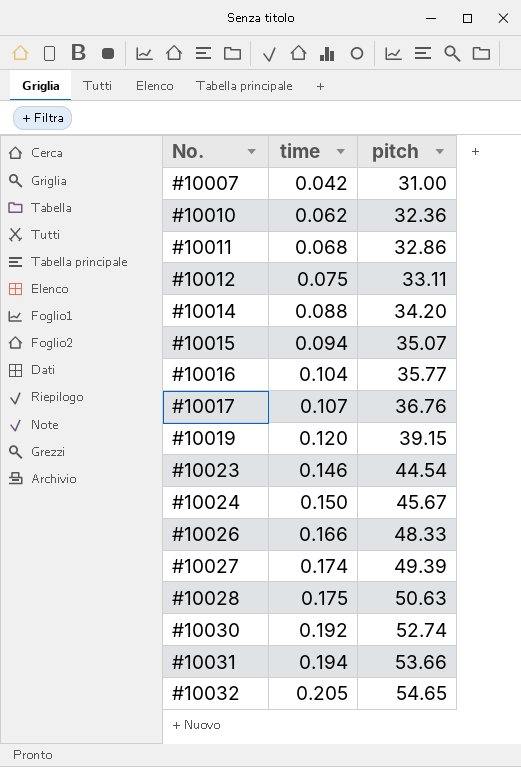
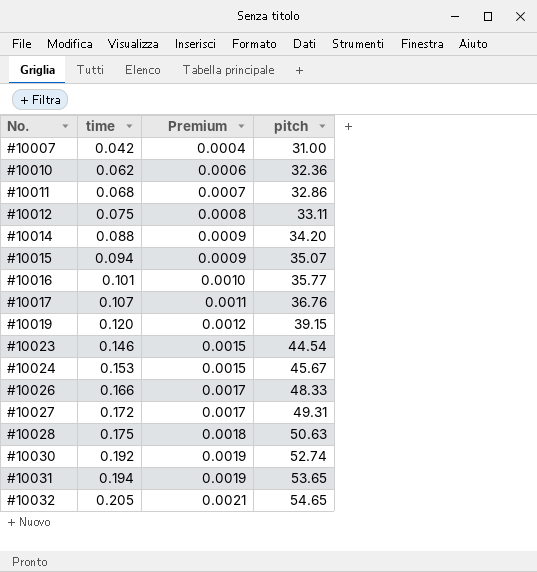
column Premium | formula: none -> [time] * 0.01
#10016 | time: 0.104 -> 0.101
#10024 | time: 0.150 -> 0.153
#10027 | time: 0.174 -> 0.172
#10027 | pitch: 49.39 -> 49.31
#10031 | pitch: 53.66 -> 53.65

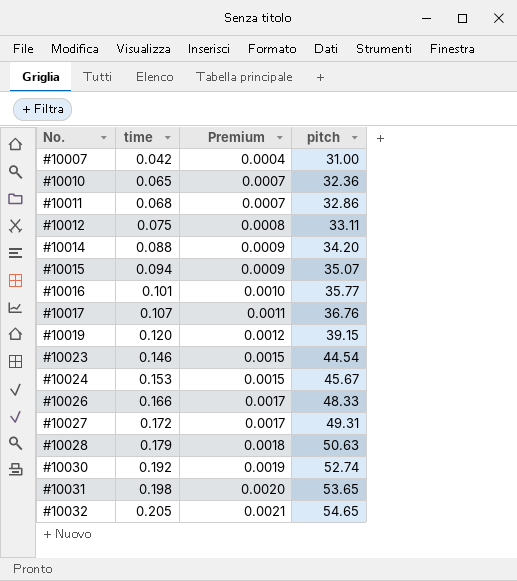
#10010 | time: 0.062 -> 0.065
#10010 | Premium: 0.0006 -> 0.0007
#10028 | time: 0.175 -> 0.179
#10031 | time: 0.194 -> 0.198
#10031 | Premium: 0.0019 -> 0.0020

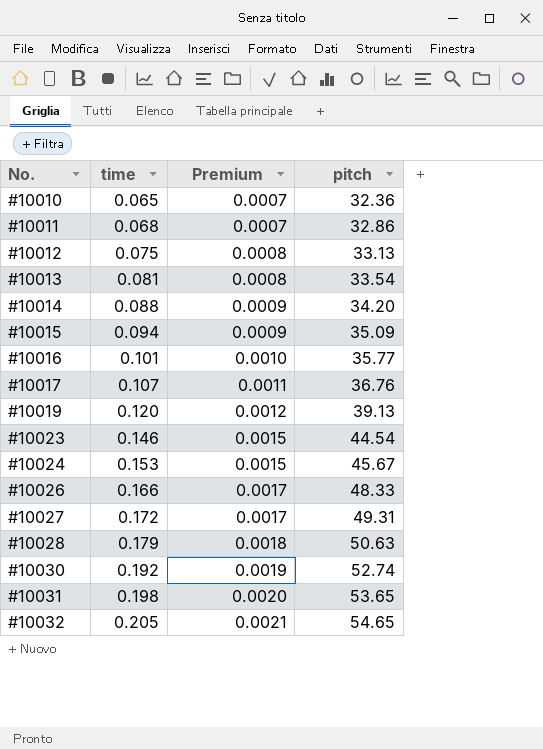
row #10007: 0.042 | 0.0004 | 31.00 -> none
#10012 | pitch: 33.11 -> 33.13
row #10013: none -> 0.081 | 0.0008 | 33.54
#10015 | pitch: 35.07 -> 35.09
#10019 | pitch: 39.15 -> 39.13

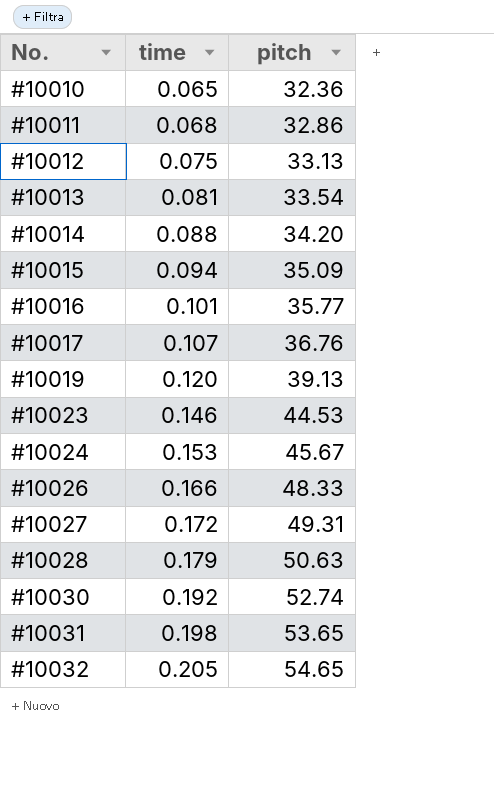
column Premium | formula: [time] * 0.01 -> none
#10023 | pitch: 44.54 -> 44.53

